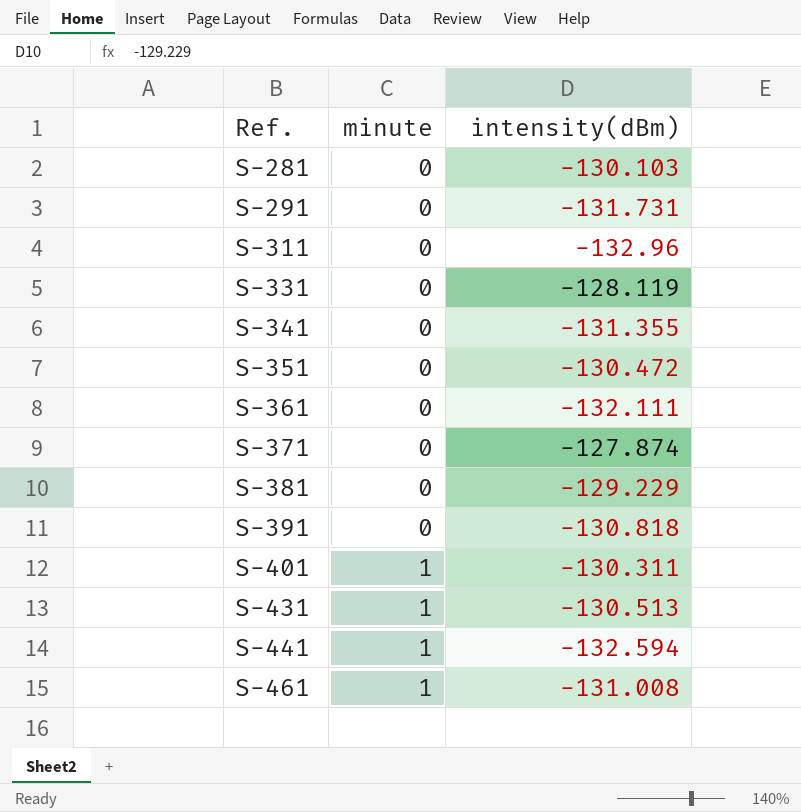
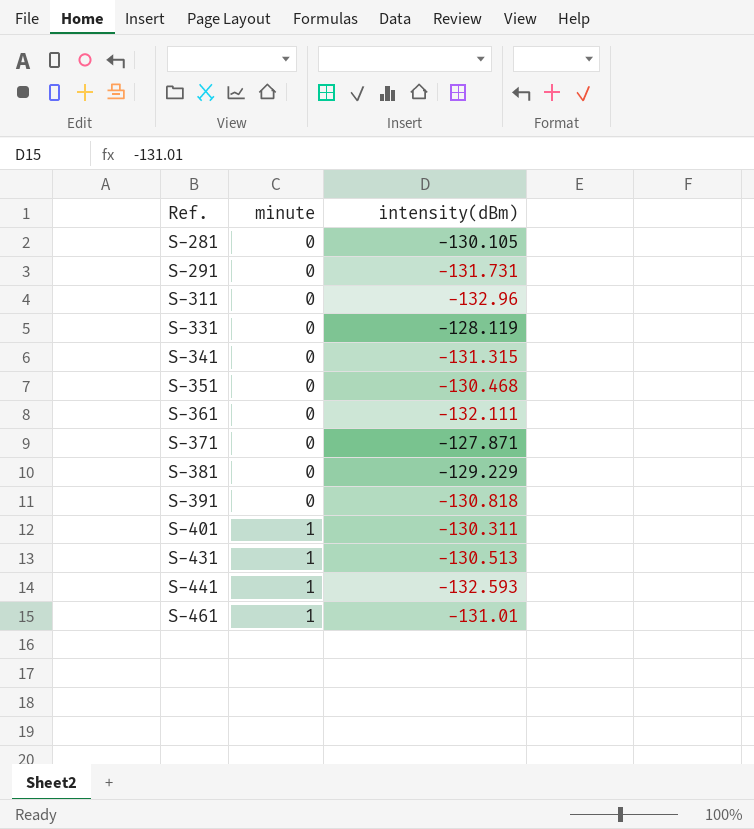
S-281 | intensity(dBm): -130.103 -> -130.105
S-341 | intensity(dBm): -131.355 -> -131.315
S-351 | intensity(dBm): -130.472 -> -130.468
S-371 | intensity(dBm): -127.874 -> -127.871
S-441 | intensity(dBm): -132.594 -> -132.593
S-461 | intensity(dBm): -131.008 -> -131.01

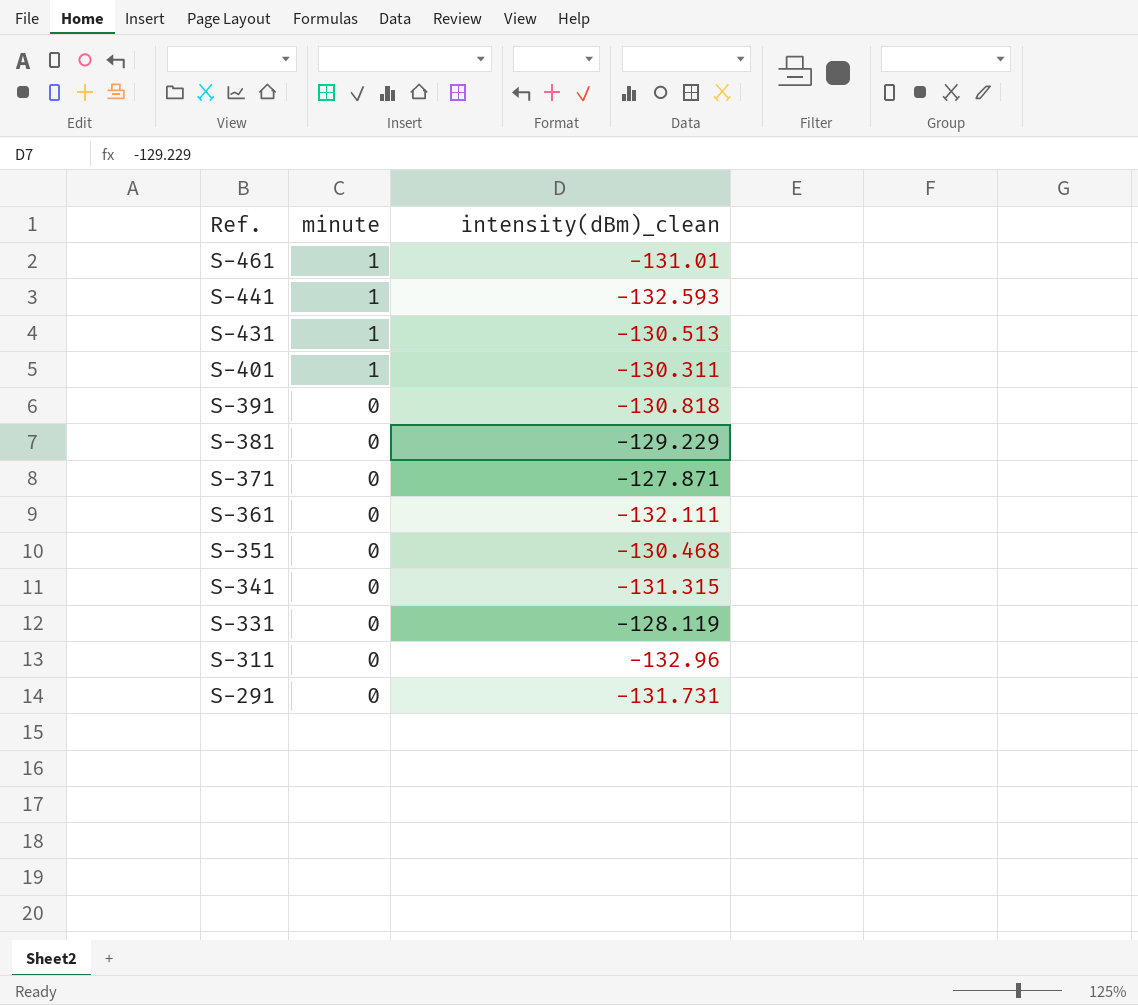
row order: Ref. ascending -> Ref. descending
column name: intensity(dBm) -> intensity(dBm)_clean
row S-281: 0 | -130.105 -> none

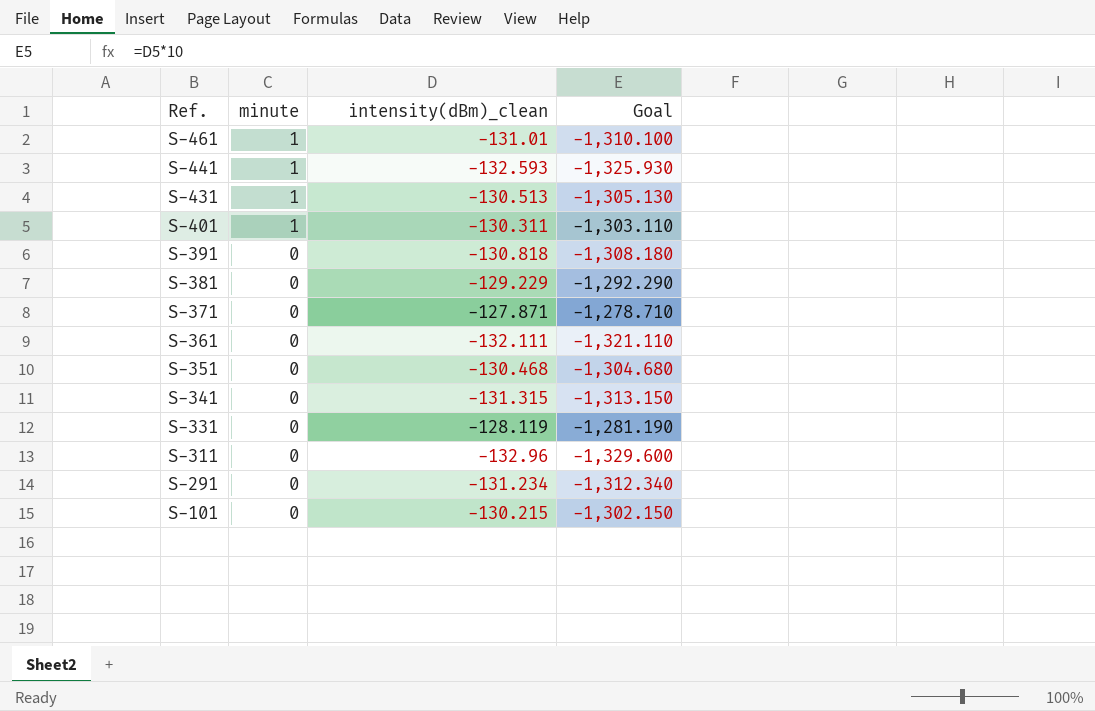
column Goal | formula: none -> [intensity(dBm)_clean] * 10
S-291 | intensity(dBm)_clean: -131.731 -> -131.234
row S-101: none -> 0 | -130.215 | -1,302.150

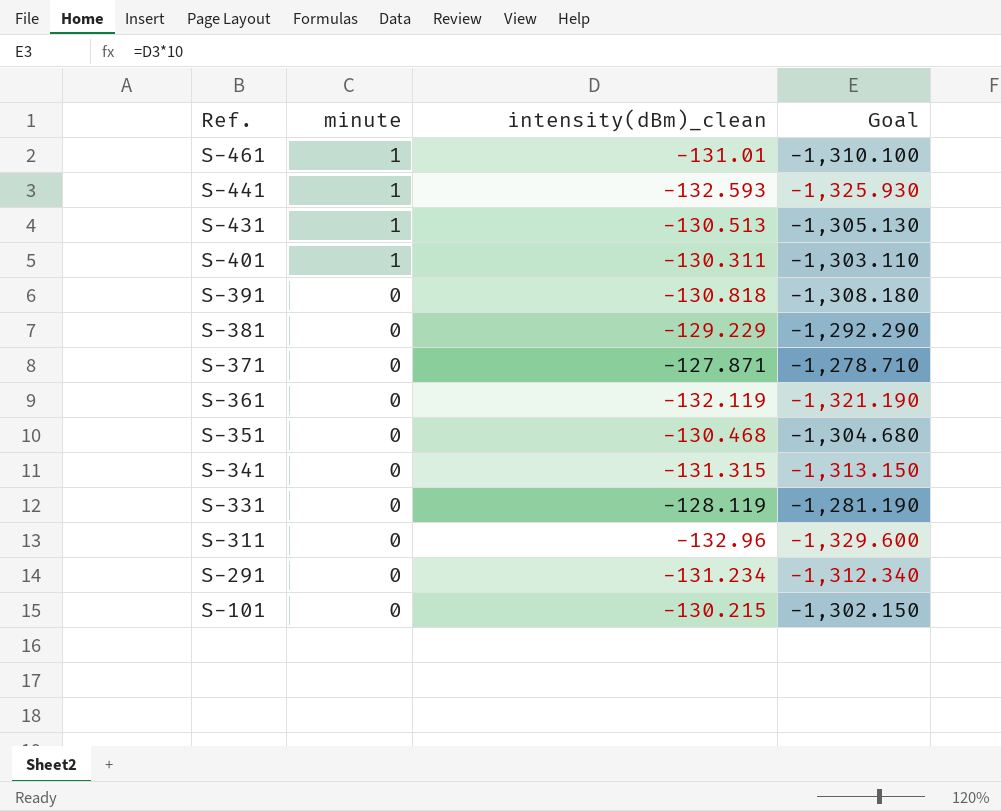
S-361 | intensity(dBm)_clean: -132.111 -> -132.119
S-361 | Goal: -1,321.110 -> -1,321.190

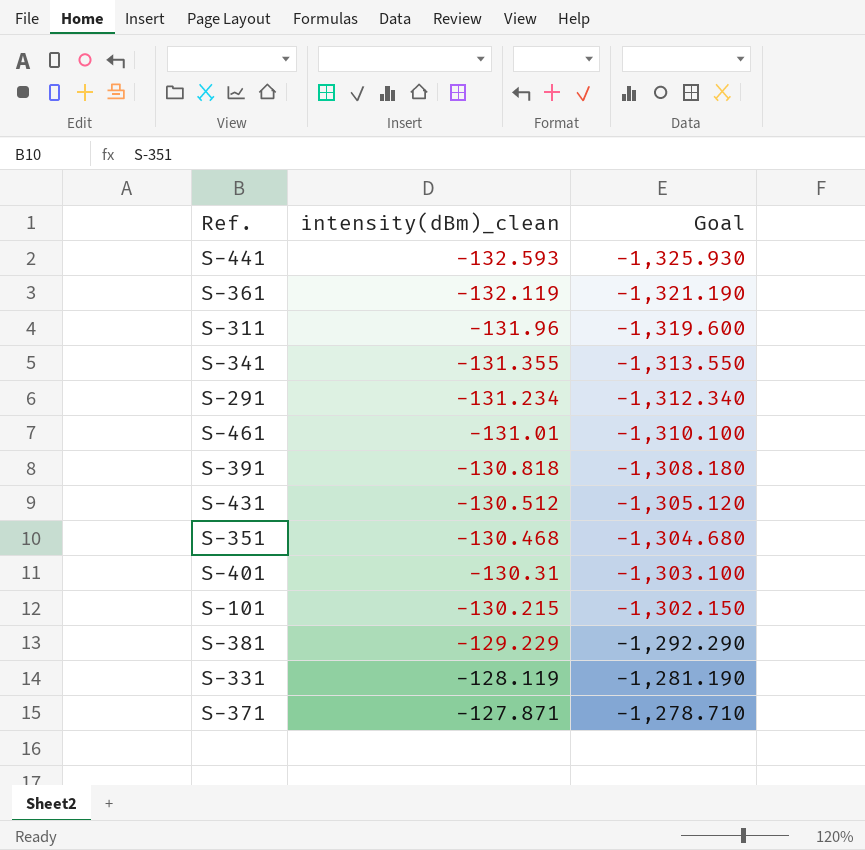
row order: Ref. descending -> intensity(dBm)_clean ascending
column minute | position: 2 -> none
S-311 | intensity(dBm)_clean: -132.96 -> -131.96
S-311 | Goal: -1,329.600 -> -1,319.600
S-341 | intensity(dBm)_clean: -131.315 -> -131.355
S-341 | Goal: -1,313.150 -> -1,313.550
S-431 | intensity(dBm)_clean: -130.513 -> -130.512
S-431 | Goal: -1,305.130 -> -1,305.120
S-401 | intensity(dBm)_clean: -130.311 -> -130.31
S-401 | Goal: -1,303.110 -> -1,303.100

